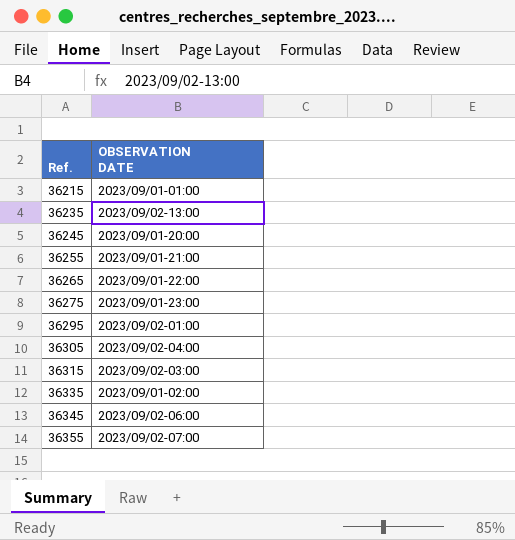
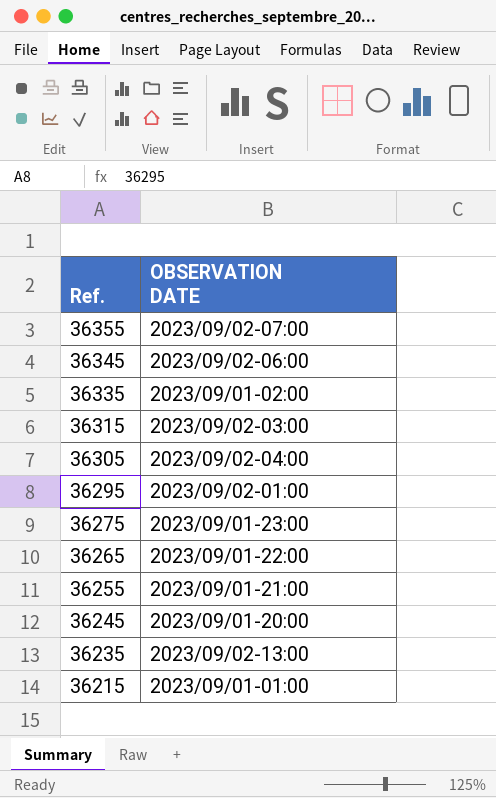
row order: Ref. ascending -> Ref. descending

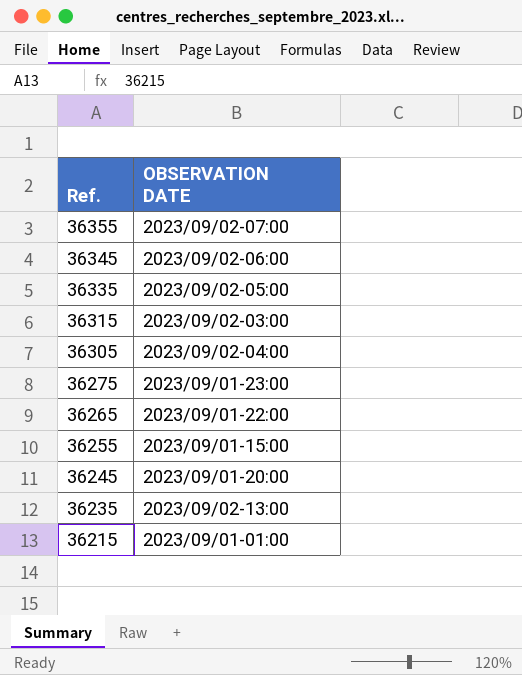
row 36295: 2023/09/02-01:00 -> none
36335 | OBSERVATION DATE: 2023/09/01-02:00 -> 2023/09/02-05:00
36255 | OBSERVATION DATE: 2023/09/01-21:00 -> 2023/09/01-15:00

